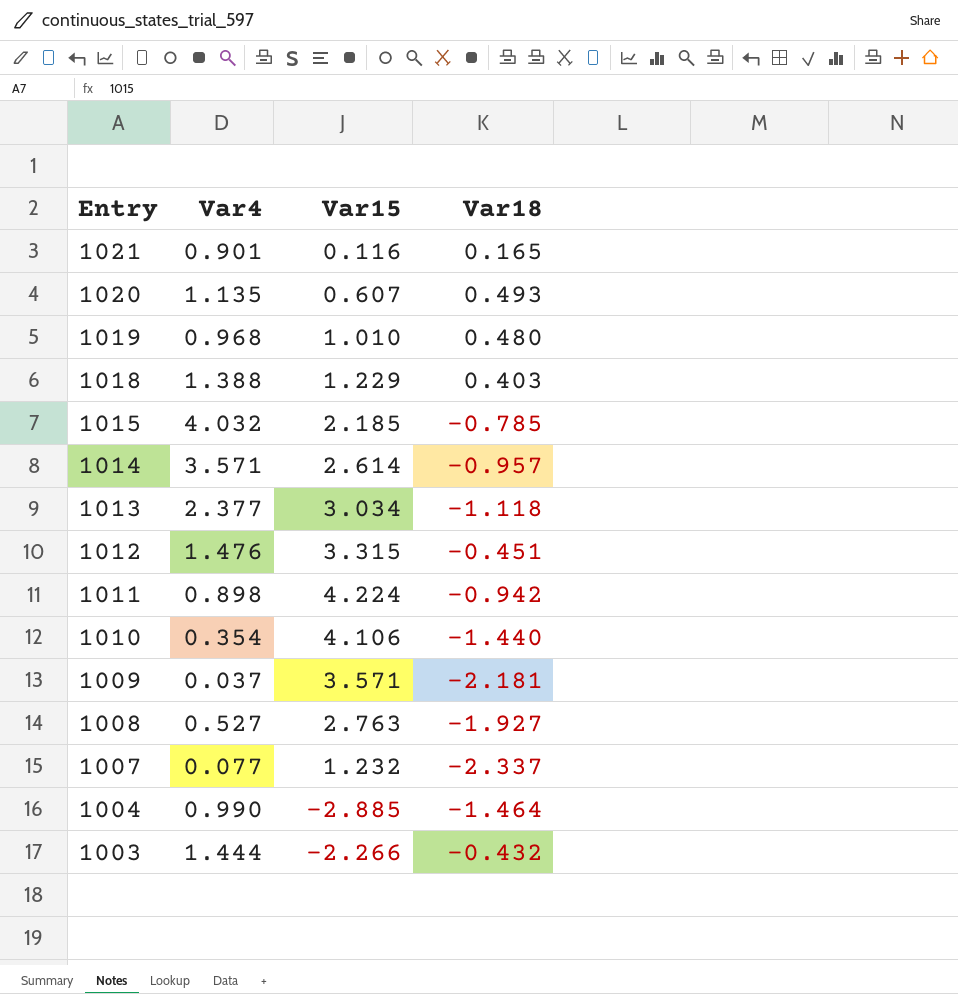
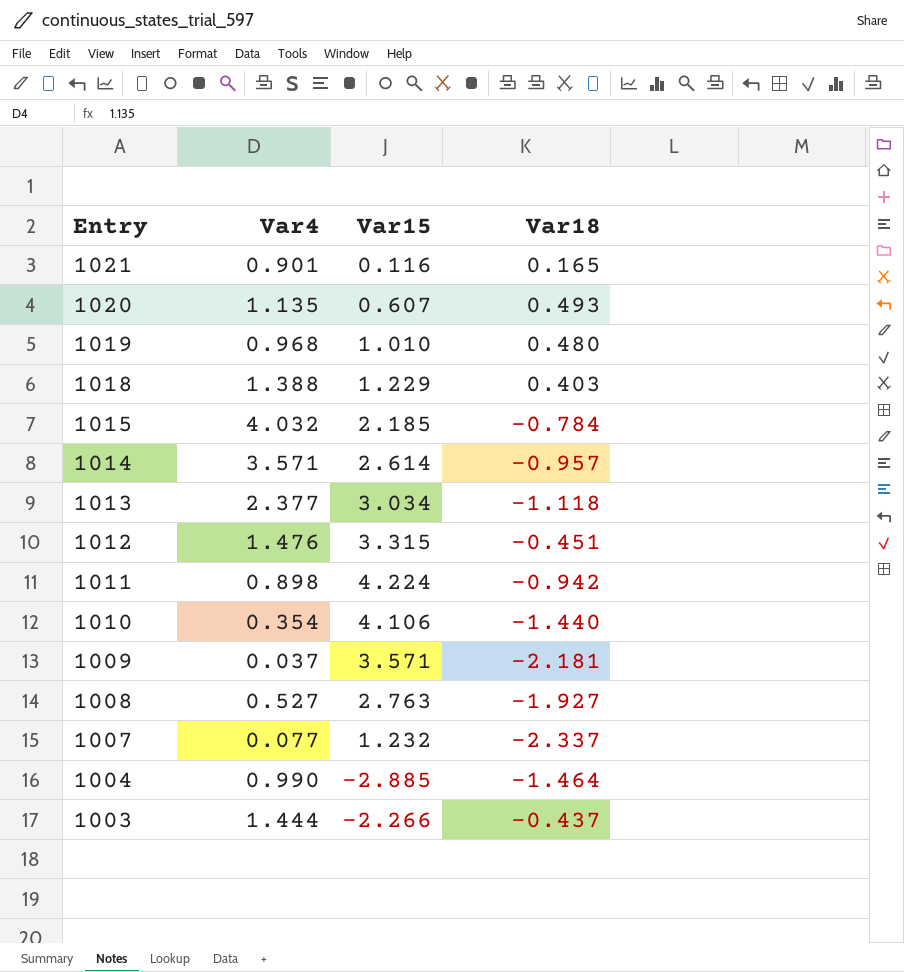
1015 | Var18: -0.785 -> -0.784
1003 | Var18: -0.432 -> -0.437

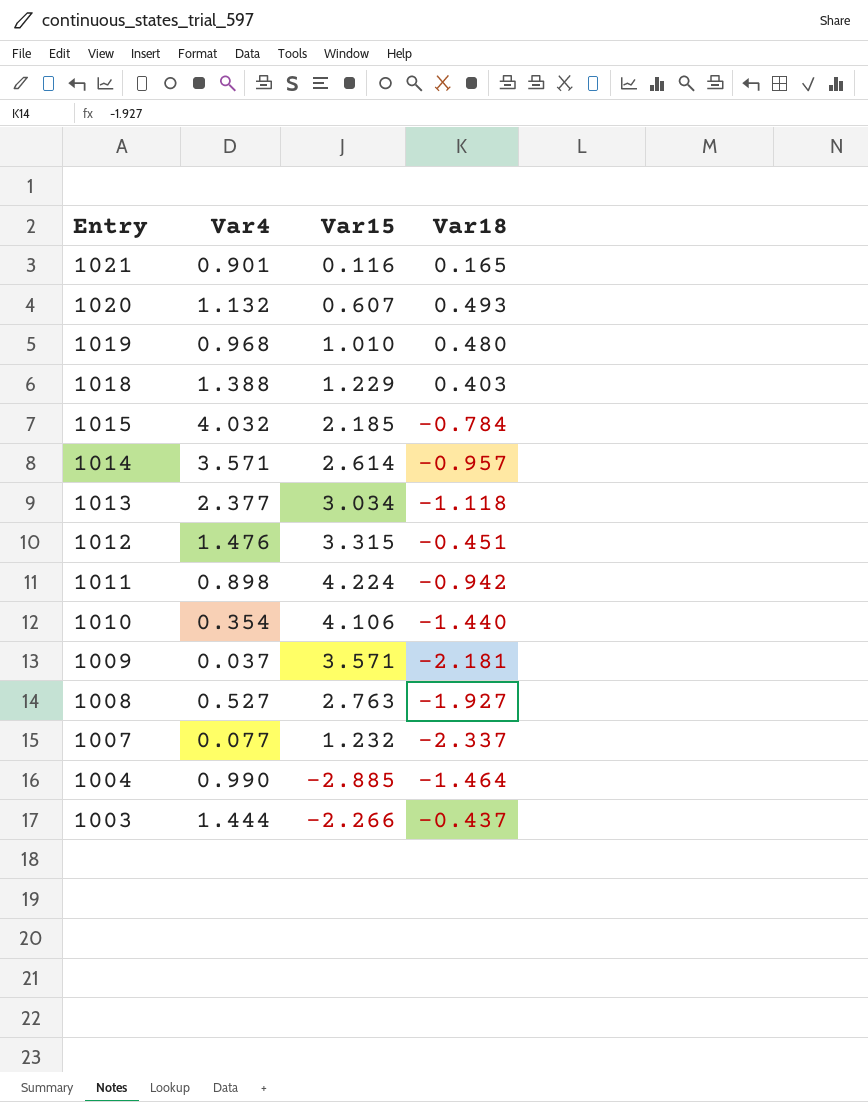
1020 | Var4: 1.135 -> 1.132

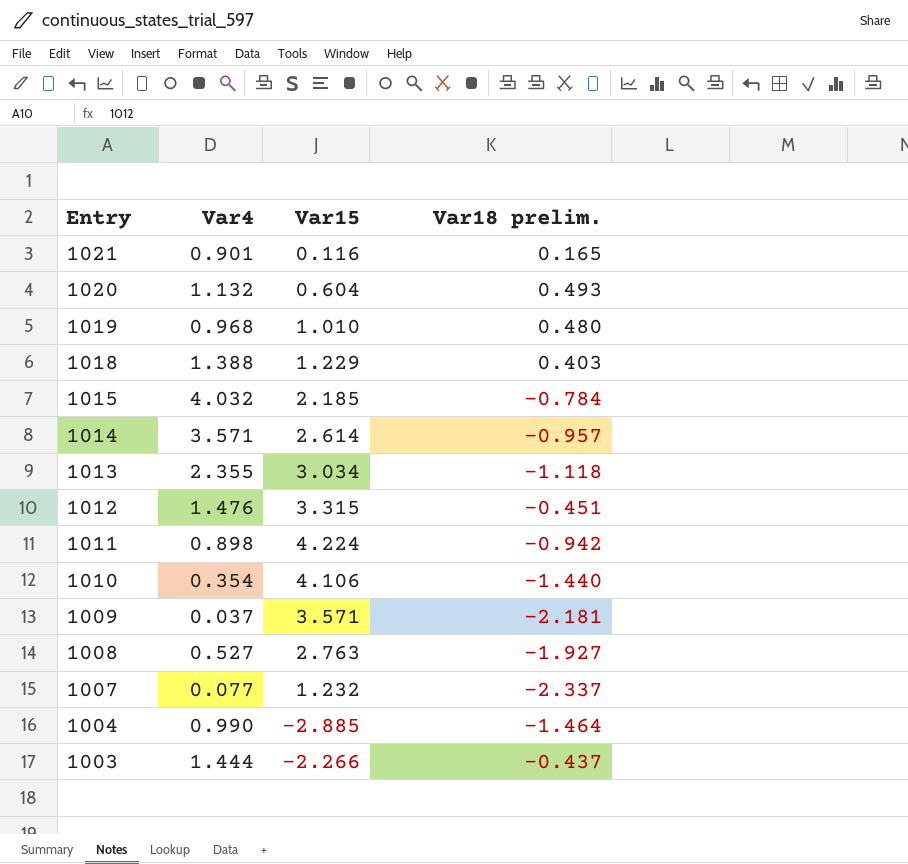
column name: Var18 -> Var18 prelim.
1020 | Var15: 0.607 -> 0.604
1013 | Var4: 2.377 -> 2.355

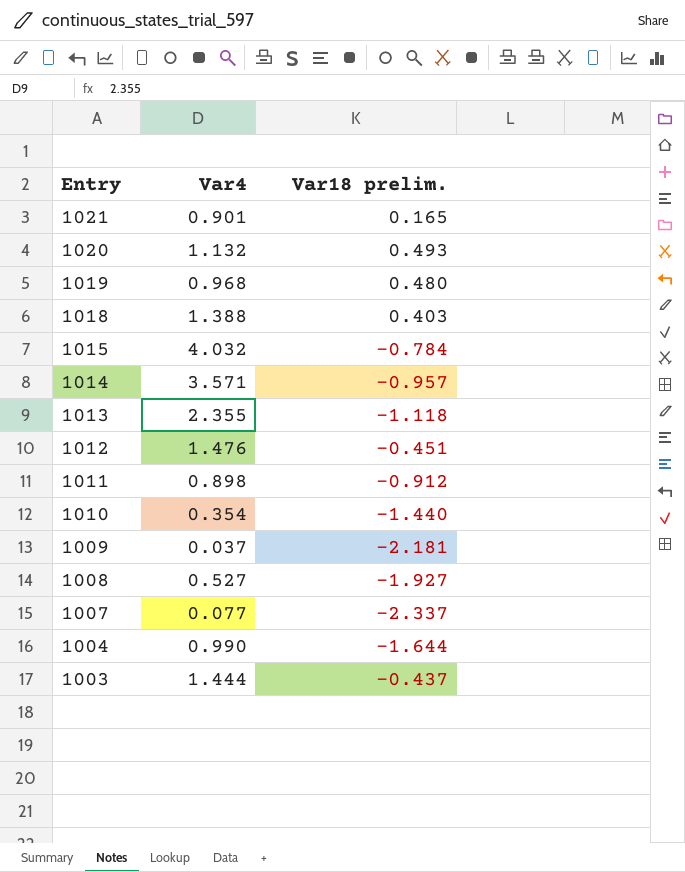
column Var15 | position: 3 -> none
1011 | Var18 prelim.: -0.942 -> -0.912
1004 | Var18 prelim.: -1.464 -> -1.644

